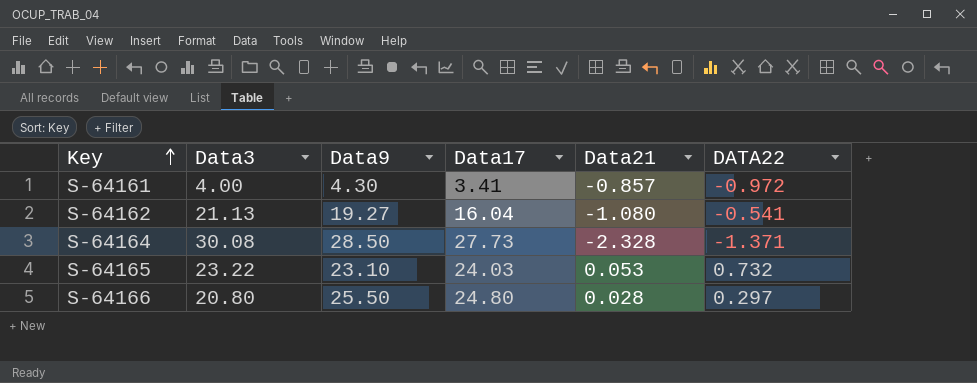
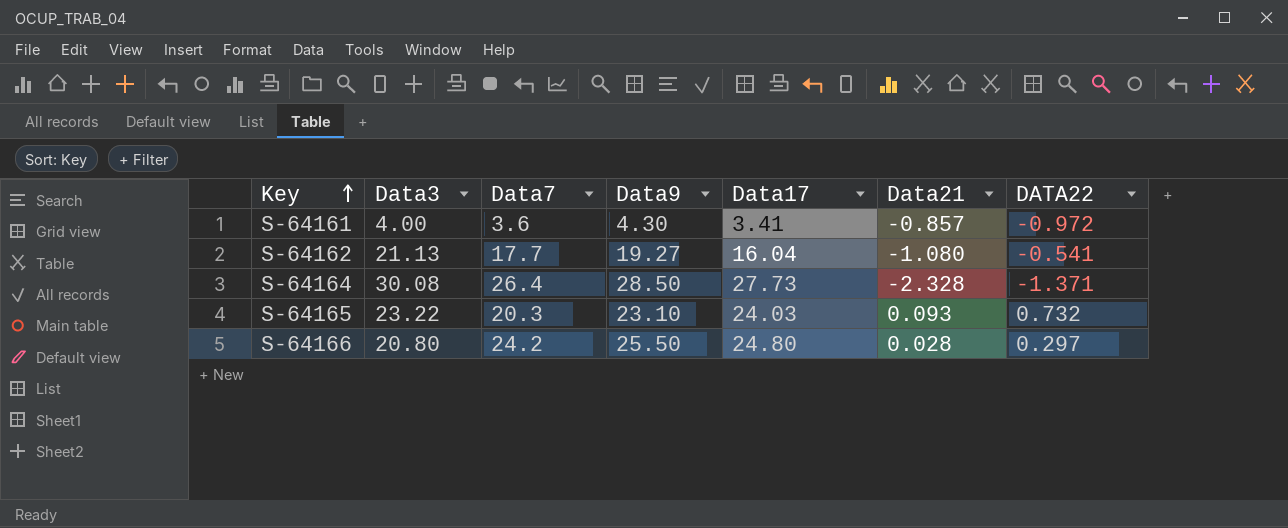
column Data7 | position: none -> 3
S-64165 | Data21: 0.053 -> 0.093

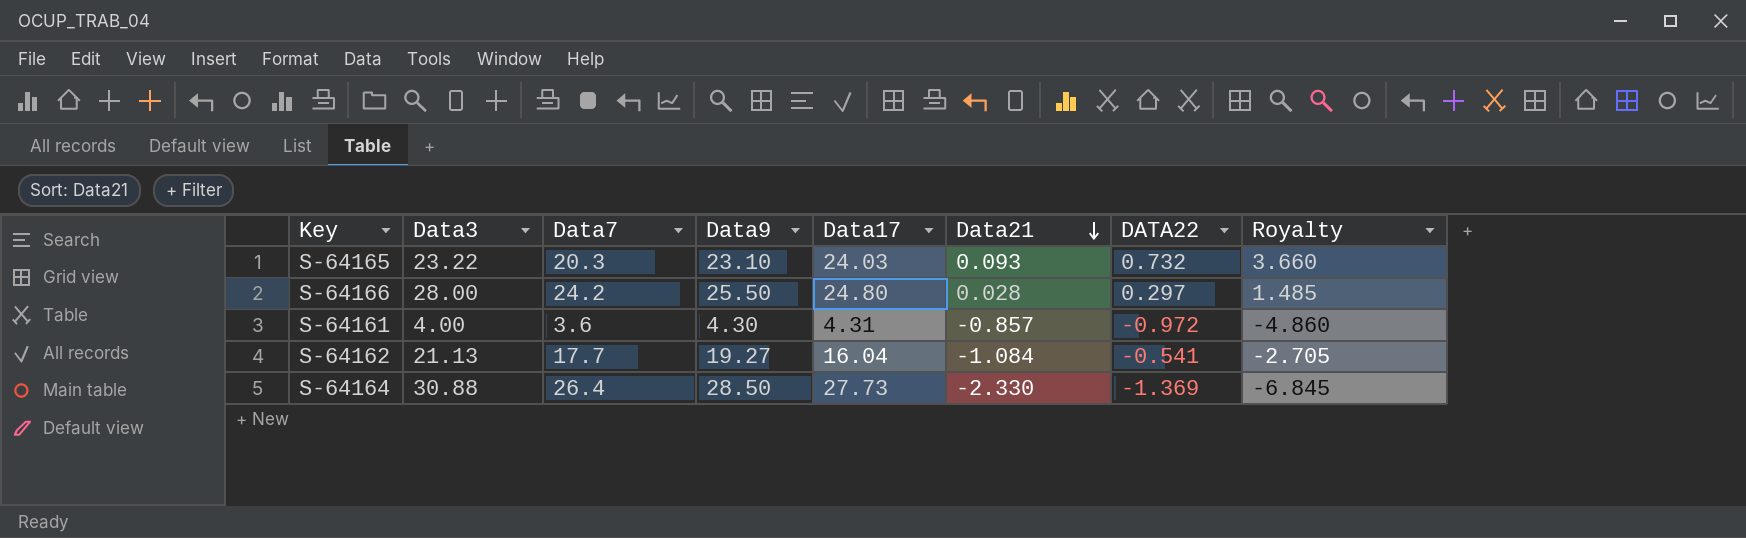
row order: Key ascending -> Data21 descending
column Royalty | formula: none -> [DATA22] * 5
S-64166 | Data3: 20.80 -> 28.00
S-64161 | Data17: 3.41 -> 4.31
S-64162 | Data21: -1.080 -> -1.084
S-64164 | Data3: 30.08 -> 30.88
S-64164 | Data21: -2.328 -> -2.330
S-64164 | DATA22: -1.371 -> -1.369

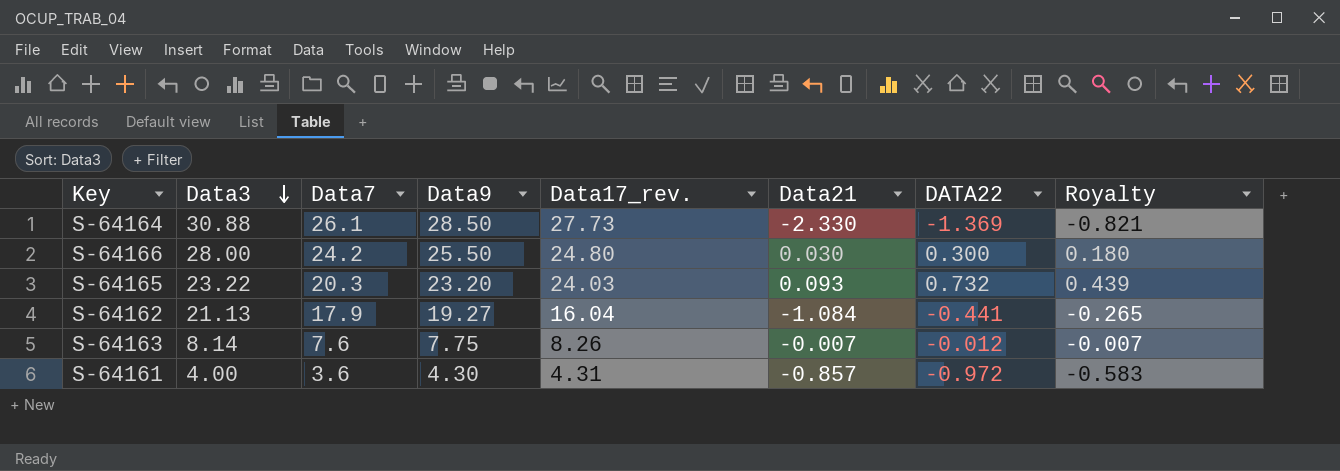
row order: Data21 descending -> Data3 descending
column name: Data17 -> Data17_rev.
column Royalty | formula: [DATA22] * 5 -> [DATA22] * 0.6
S-64164 | Data7: 26.4 -> 26.1
S-64166 | Data21: 0.028 -> 0.030
S-64166 | DATA22: 0.297 -> 0.300
S-64165 | Data9: 23.10 -> 23.20
S-64162 | Data7: 17.7 -> 17.9
S-64162 | DATA22: -0.541 -> -0.441
row S-64163: none -> 8.14 | 7.6 | 7.75 | 8.26 | -0.007 | -0.012 | -0.007

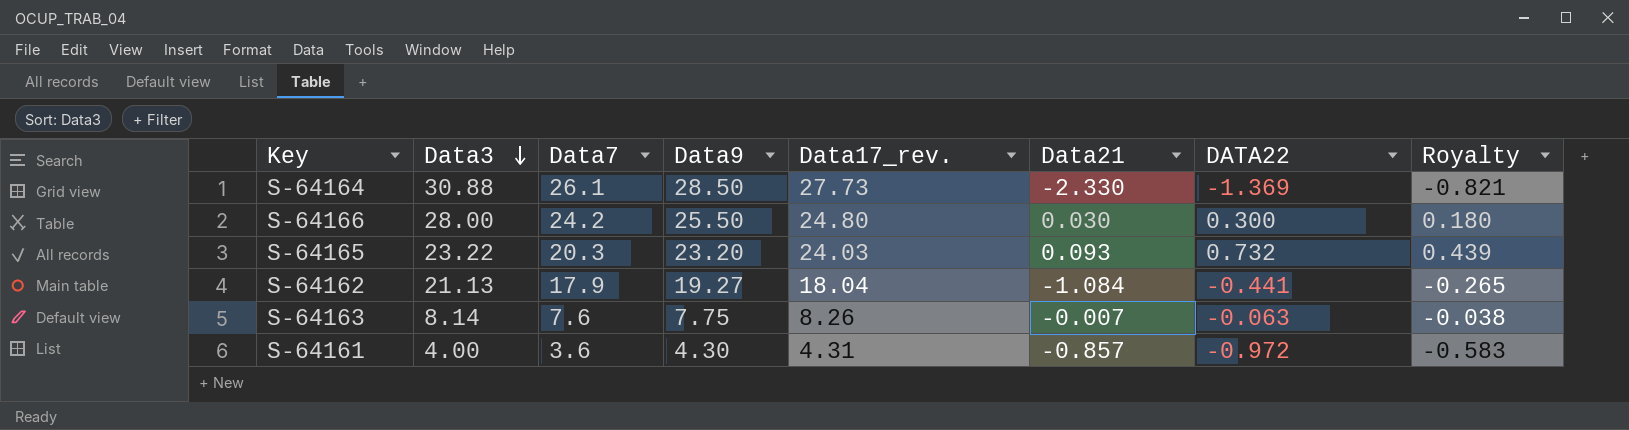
S-64162 | Data17_rev.: 16.04 -> 18.04
S-64163 | DATA22: -0.012 -> -0.063
S-64163 | Royalty: -0.007 -> -0.038

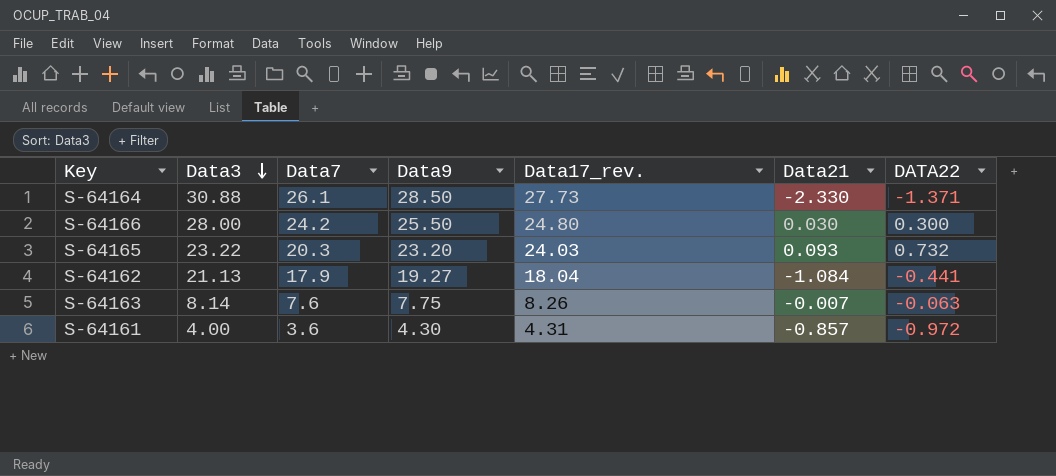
column Royalty | formula: [DATA22] * 0.6 -> none
S-64164 | DATA22: -1.369 -> -1.371

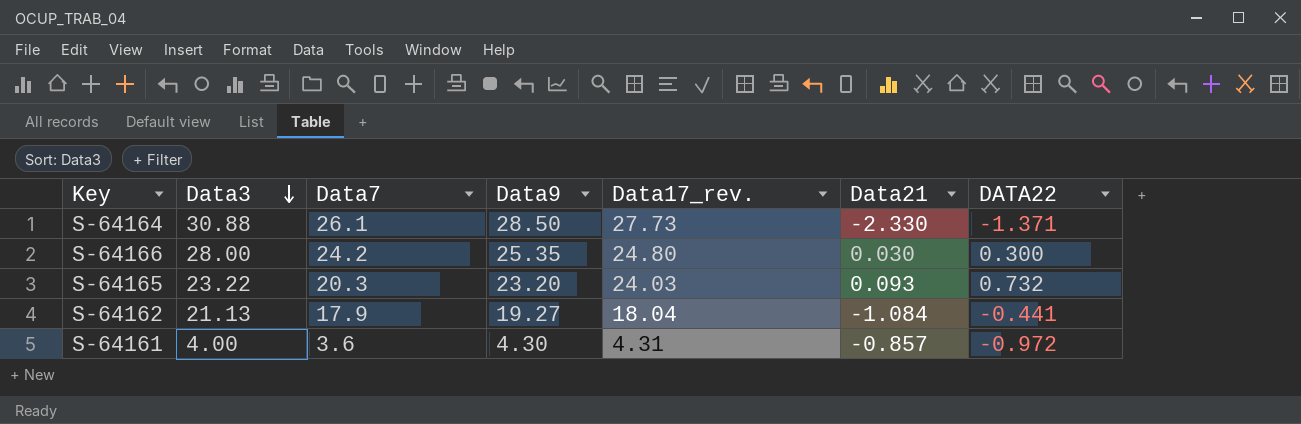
row S-64163: 8.14 | 7.6 | 7.75 | 8.26 | -0.007 | -0.063 -> none
S-64166 | Data9: 25.50 -> 25.35

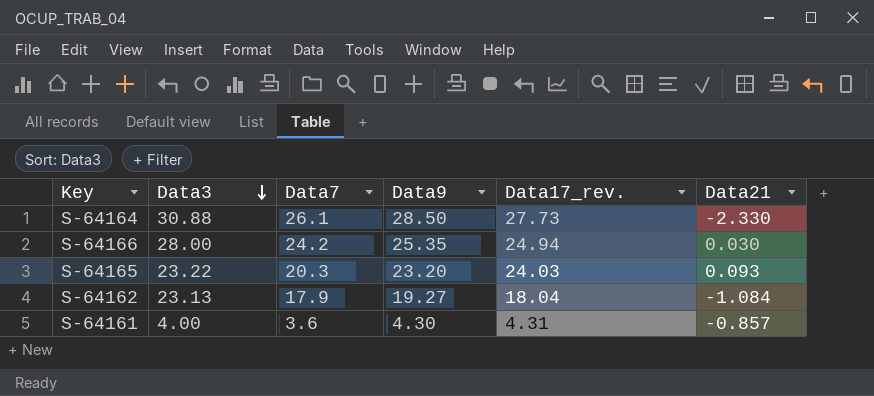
column DATA22 | position: 7 -> none
S-64166 | Data17_rev.: 24.80 -> 24.94
S-64162 | Data3: 21.13 -> 23.13

